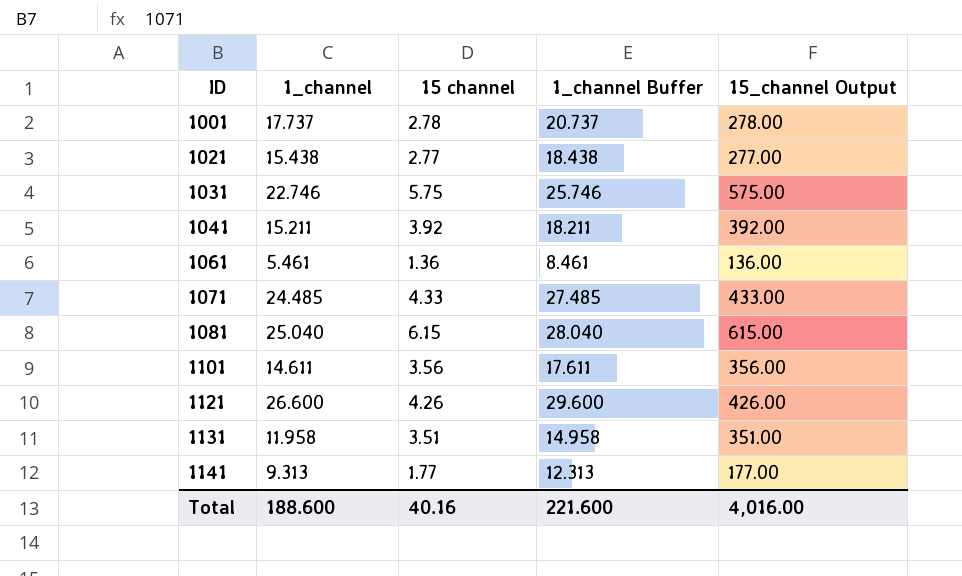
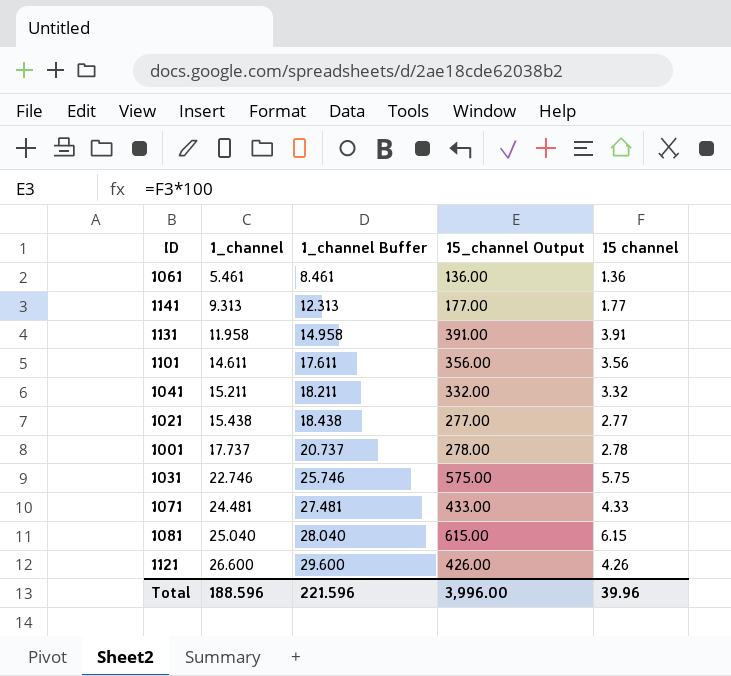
row order: ID ascending -> 1_channel ascending
column 15 channel | position: 3 -> 5
1131 | 15_channel Output: 351.00 -> 391.00
1131 | 15 channel: 3.51 -> 3.91
1041 | 15_channel Output: 392.00 -> 332.00
1041 | 15 channel: 3.92 -> 3.32
1071 | 1_channel: 24.485 -> 24.481
1071 | 1_channel Buffer: 27.485 -> 27.481
Total | 1_channel: 188.600 -> 188.596
Total | 1_channel Buffer: 221.600 -> 221.596
Total | 15_channel Output: 4,016.00 -> 3,996.00
Total | 15 channel: 40.16 -> 39.96

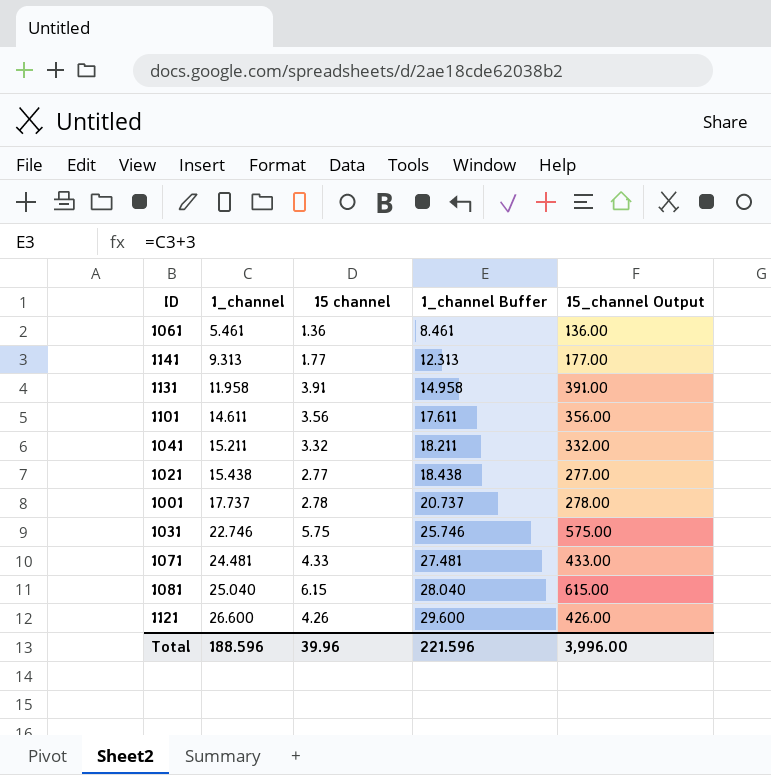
column 15 channel | position: 5 -> 3

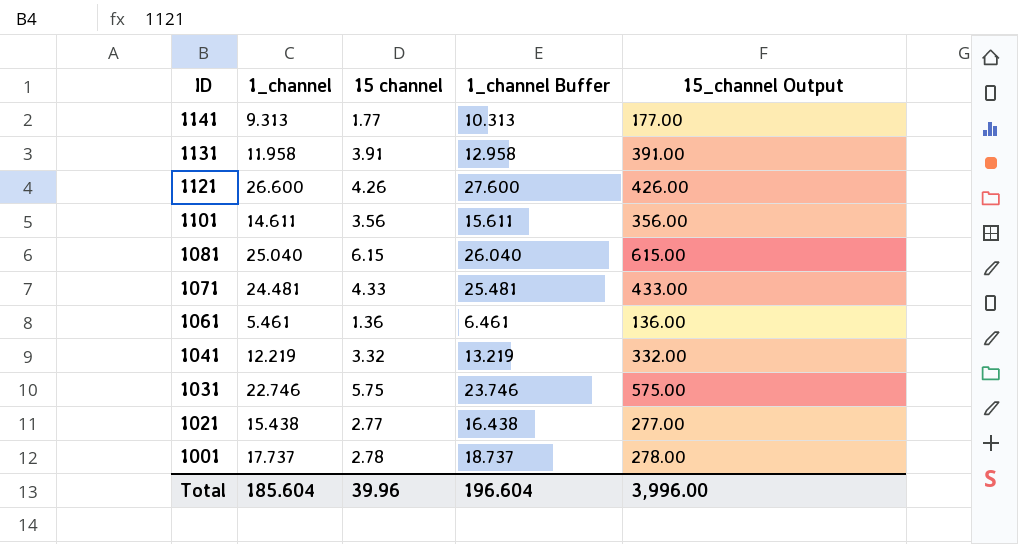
row order: 1_channel ascending -> ID descending
column 1_channel Buffer | formula: [1_channel] + 3 -> [1_channel] + 1
1041 | 1_channel: 15.211 -> 12.219
Total | 1_channel: 188.596 -> 185.604
Total | 1_channel Buffer: 221.596 -> 196.604

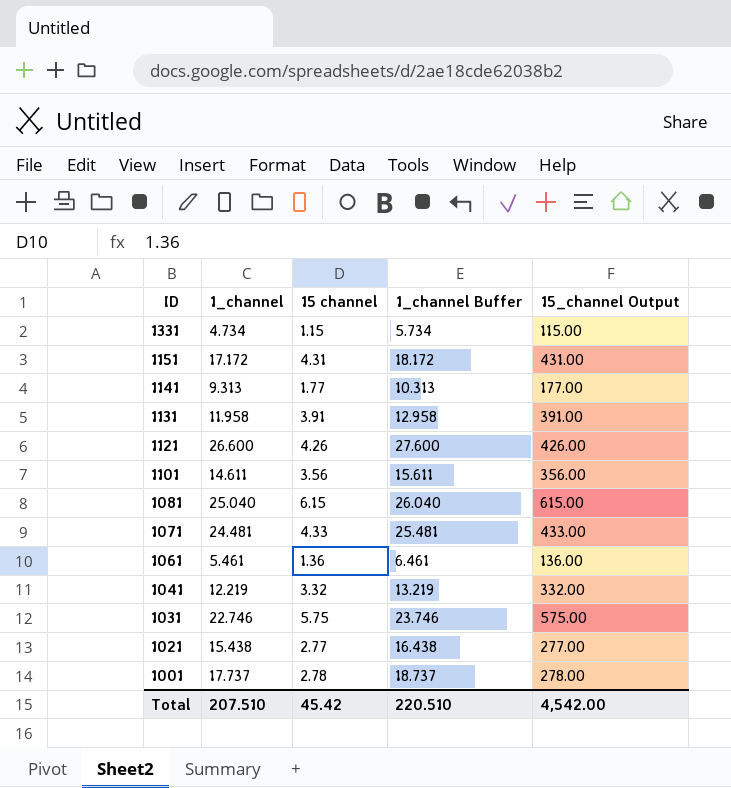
row 1331: none -> 4.734 | 1.15 | 5.734 | 115.00
row 1151: none -> 17.172 | 4.31 | 18.172 | 431.00
Total | 1_channel: 185.604 -> 207.510
Total | 15 channel: 39.96 -> 45.42
Total | 1_channel Buffer: 196.604 -> 220.510
Total | 15_channel Output: 3,996.00 -> 4,542.00

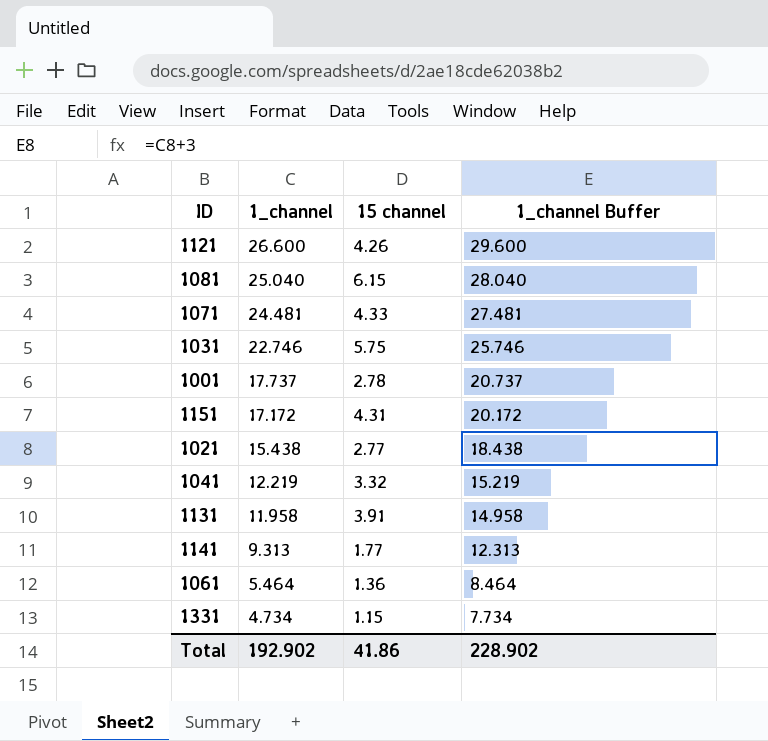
row order: ID descending -> 1_channel descending
column 15_channel Output | formula: [15 channel] * 100 -> none
column 1_channel Buffer | formula: [1_channel] + 1 -> [1_channel] + 3
row 1101: 14.611 | 3.56 | 15.611 | 356.00 -> none
1061 | 1_channel: 5.461 -> 5.464
Total | 1_channel: 207.510 -> 192.902
Total | 15 channel: 45.42 -> 41.86
Total | 1_channel Buffer: 220.510 -> 228.902

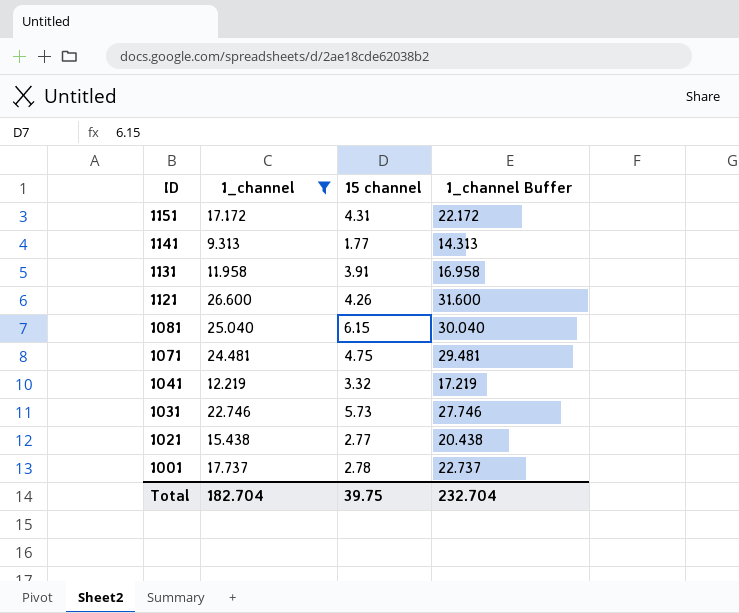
filter: none -> 1_channel >= 9.313
row order: 1_channel descending -> ID descending
column 1_channel Buffer | formula: [1_channel] + 3 -> [1_channel] + 5
1071 | 15 channel: 4.33 -> 4.75
1031 | 15 channel: 5.75 -> 5.73
Total | 1_channel: 192.902 -> 182.704
Total | 15 channel: 41.86 -> 39.75
Total | 1_channel Buffer: 228.902 -> 232.704

